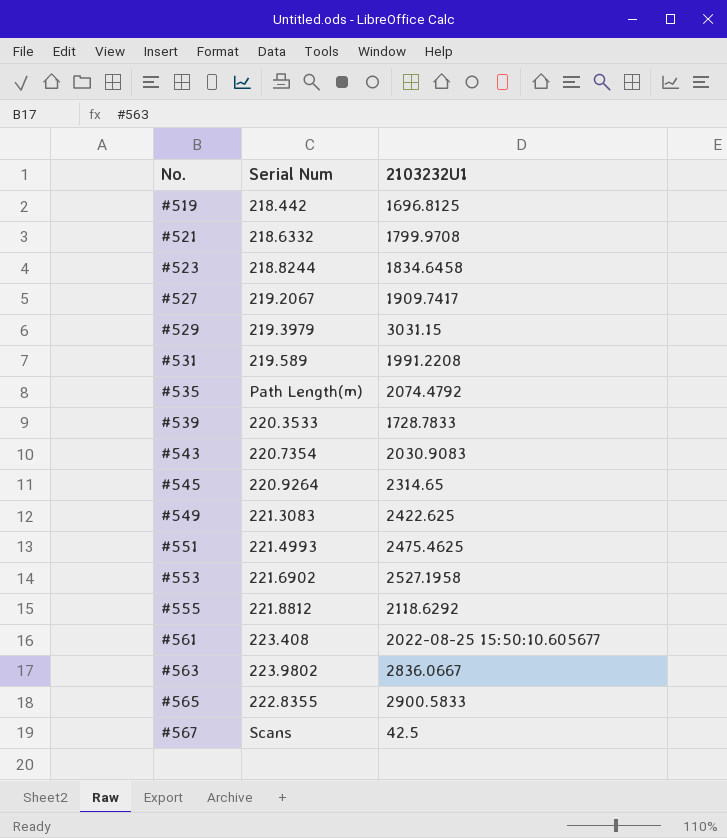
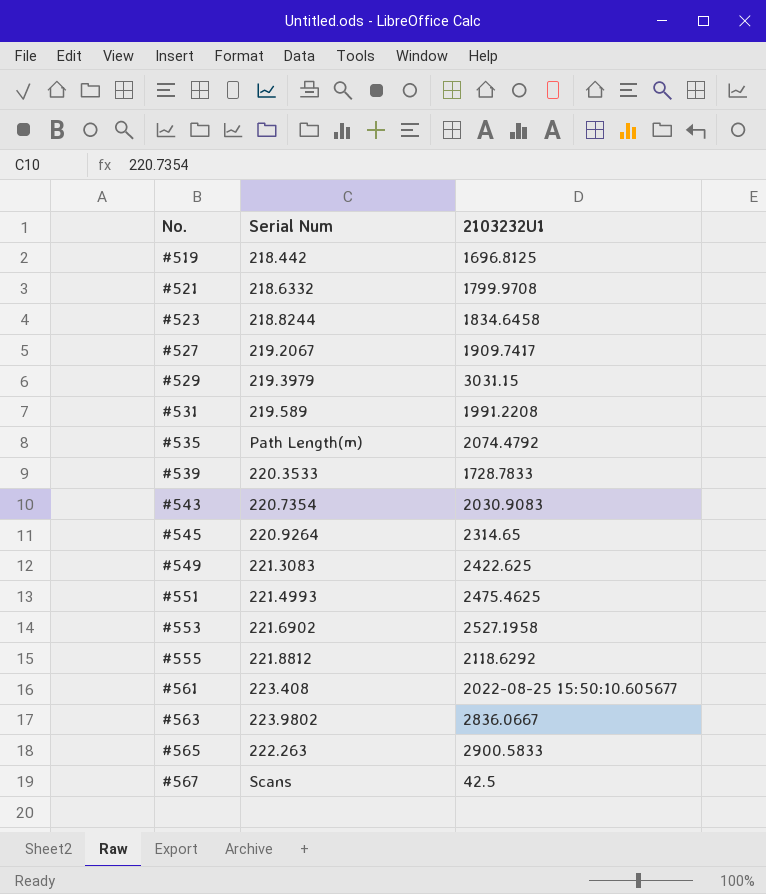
#565 | Serial Num: 222.8355 -> 222.263

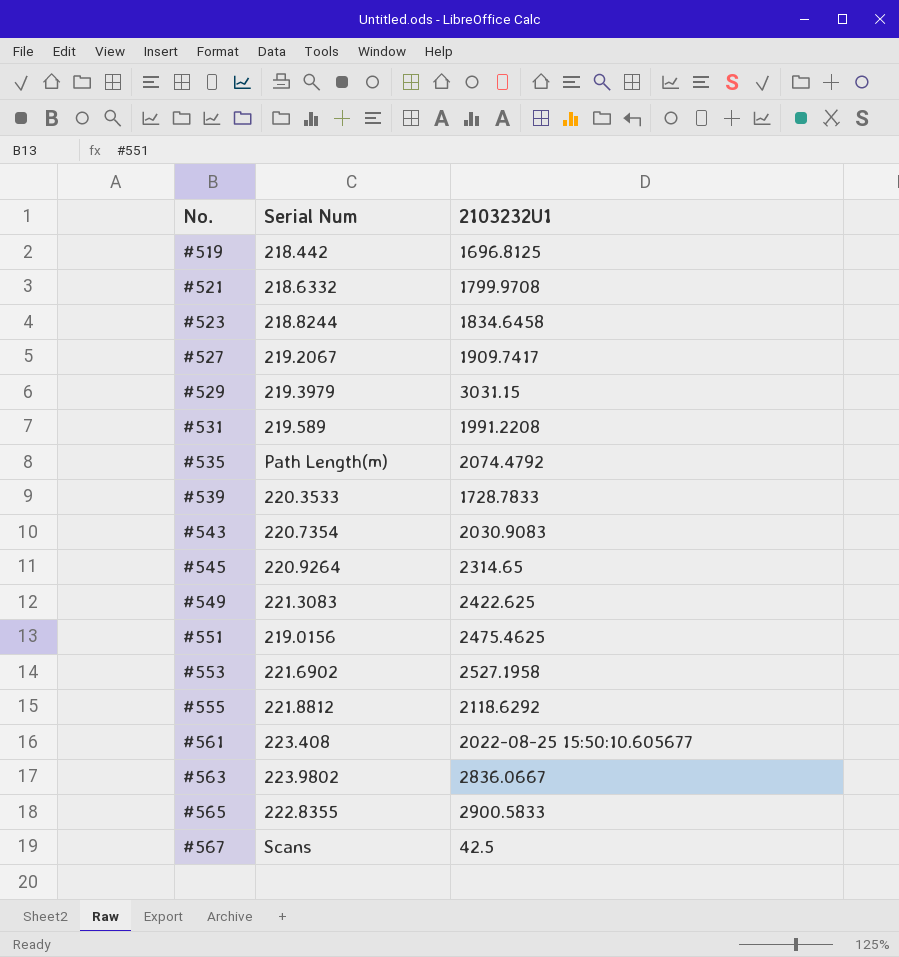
#551 | Serial Num: 221.4993 -> 219.0156
#565 | Serial Num: 222.263 -> 222.8355

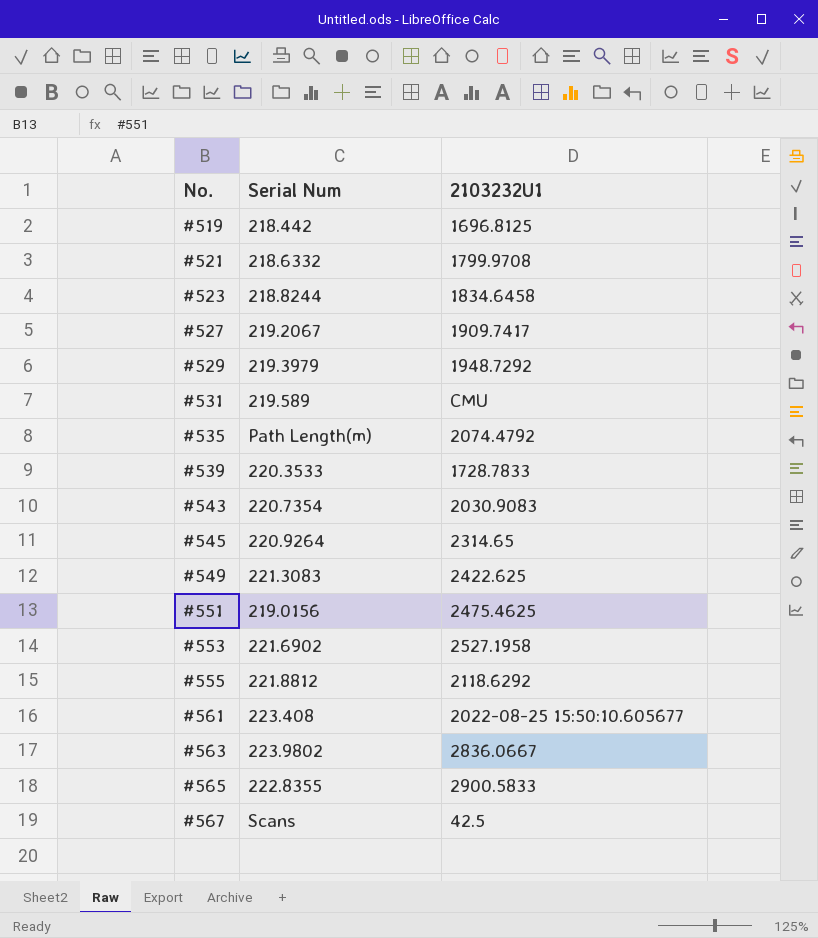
#529 | 2103232U1: 3031.15 -> 1948.7292
#531 | 2103232U1: 1991.2208 -> CMU

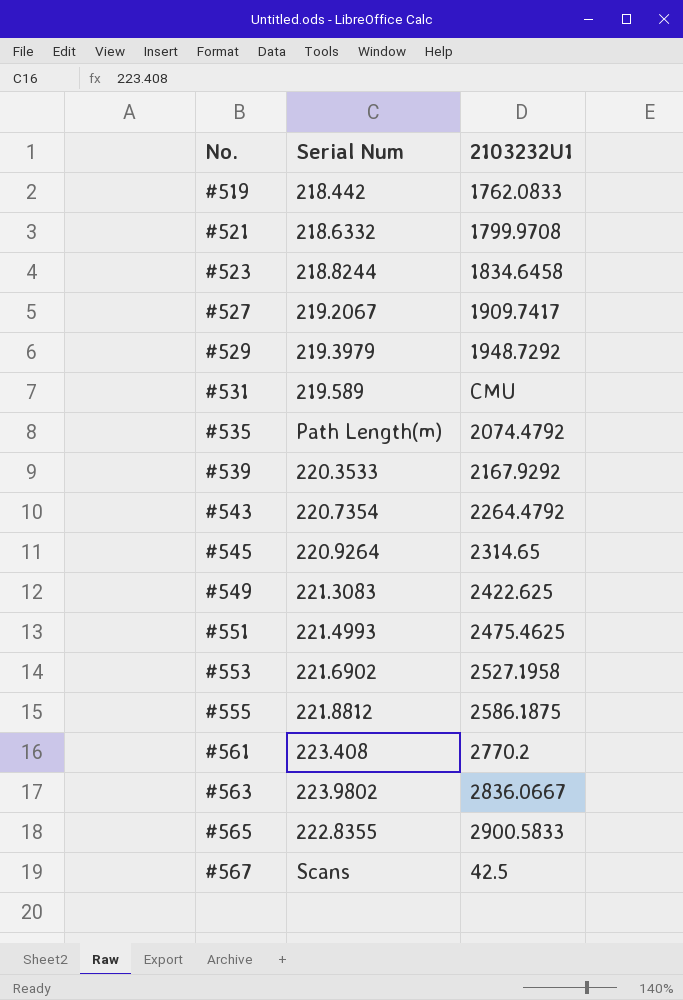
#519 | 2103232U1: 1696.8125 -> 1762.0833
#539 | 2103232U1: 1728.7833 -> 2167.9292
#543 | 2103232U1: 2030.9083 -> 2264.4792
#551 | Serial Num: 219.0156 -> 221.4993
#555 | 2103232U1: 2118.6292 -> 2586.1875
#561 | 2103232U1: 2022-08-25 15:50:10.605677 -> 2770.2

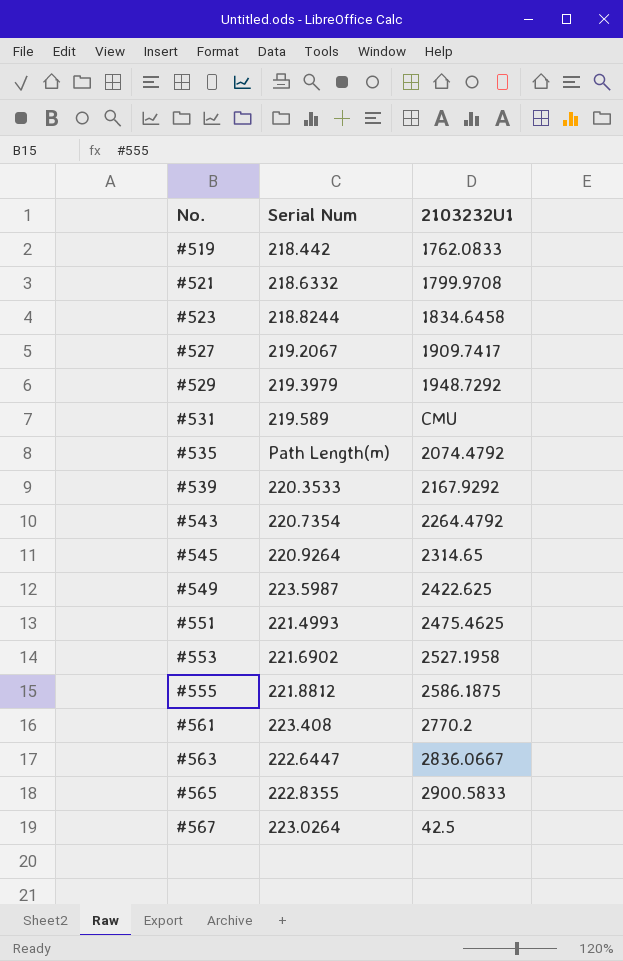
#549 | Serial Num: 221.3083 -> 223.5987
#563 | Serial Num: 223.9802 -> 222.6447
#567 | Serial Num: Scans -> 223.0264

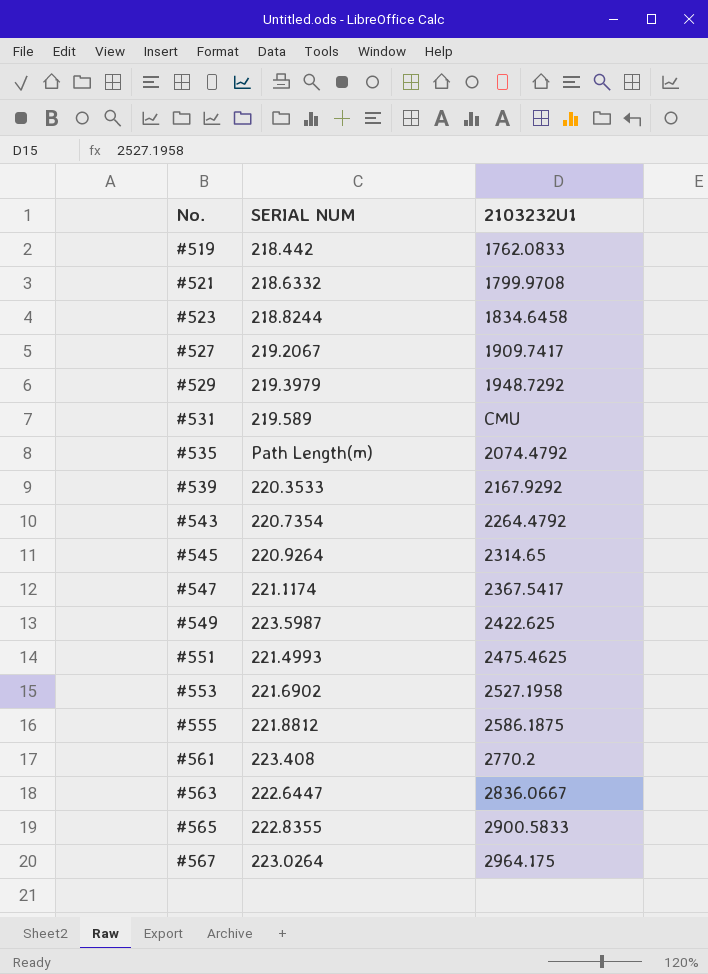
column name: Serial Num -> SERIAL NUM
row #547: none -> 221.1174 | 2367.5417
#567 | 2103232U1: 42.5 -> 2964.175

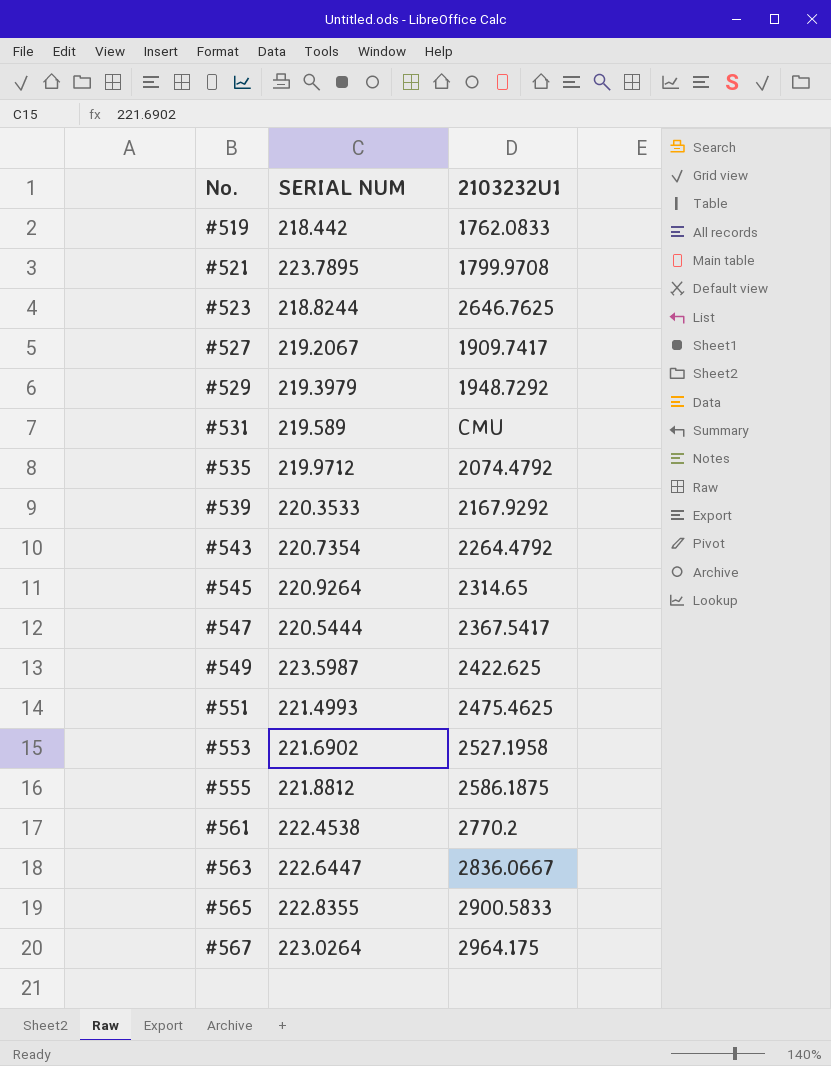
#521 | SERIAL NUM: 218.6332 -> 223.7895
#523 | 2103232U1: 1834.6458 -> 2646.7625
#535 | SERIAL NUM: Path Length(m) -> 219.9712
#547 | SERIAL NUM: 221.1174 -> 220.5444
#561 | SERIAL NUM: 223.408 -> 222.4538

